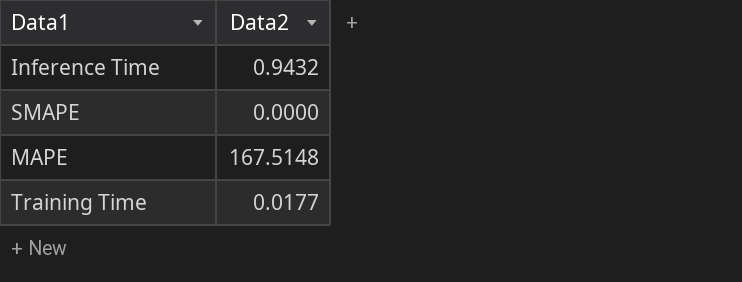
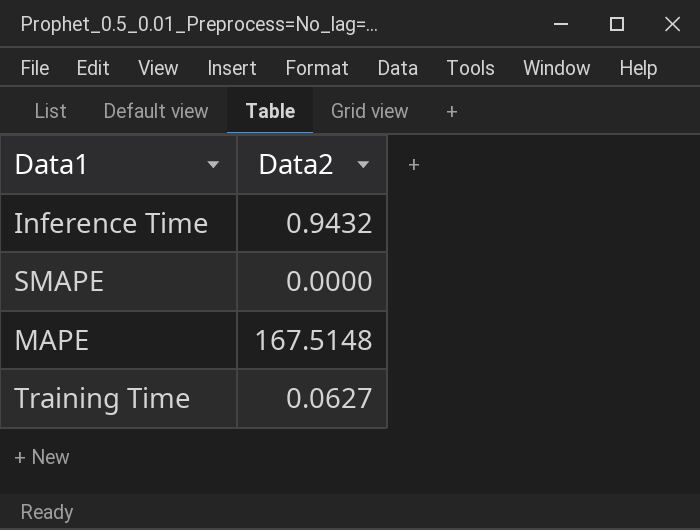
Training Time | Data2: 0.0177 -> 0.0627

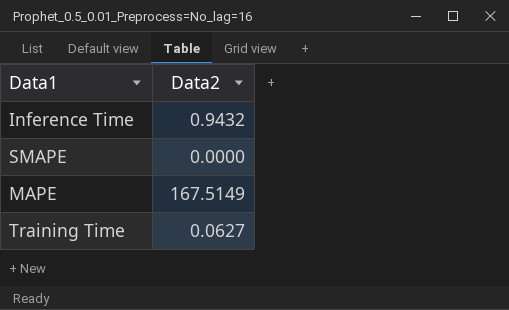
MAPE | Data2: 167.5148 -> 167.5149

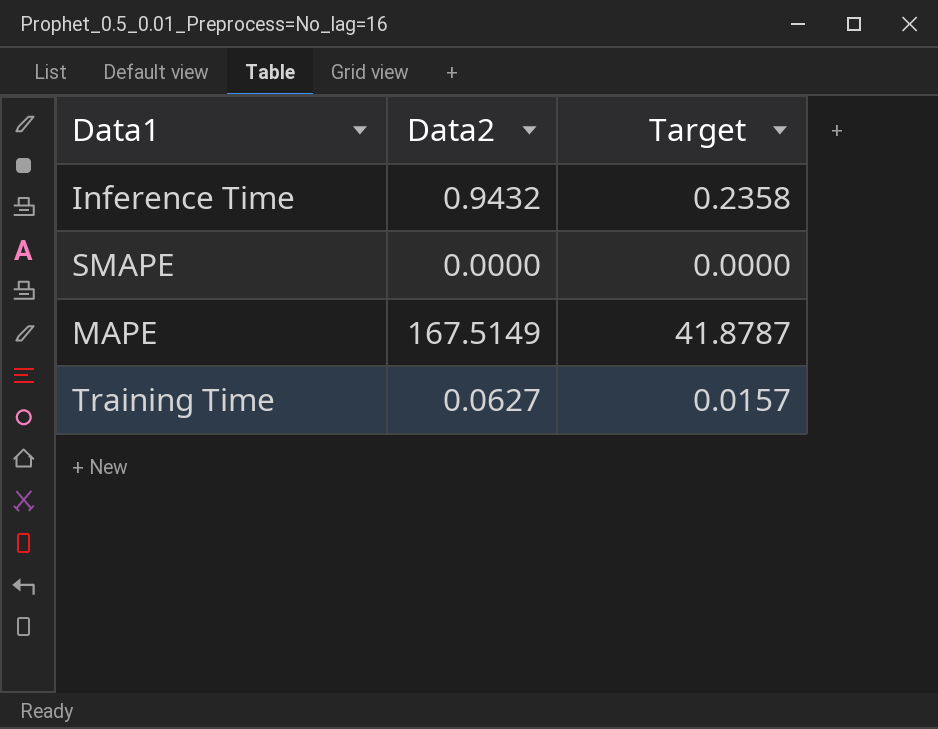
column Target | formula: none -> [Data2] * 0.25

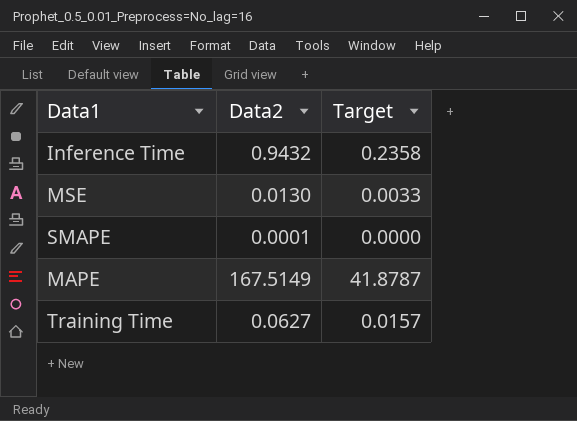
row MSE: none -> 0.0130 | 0.0033
SMAPE | Data2: 0.0000 -> 0.0001

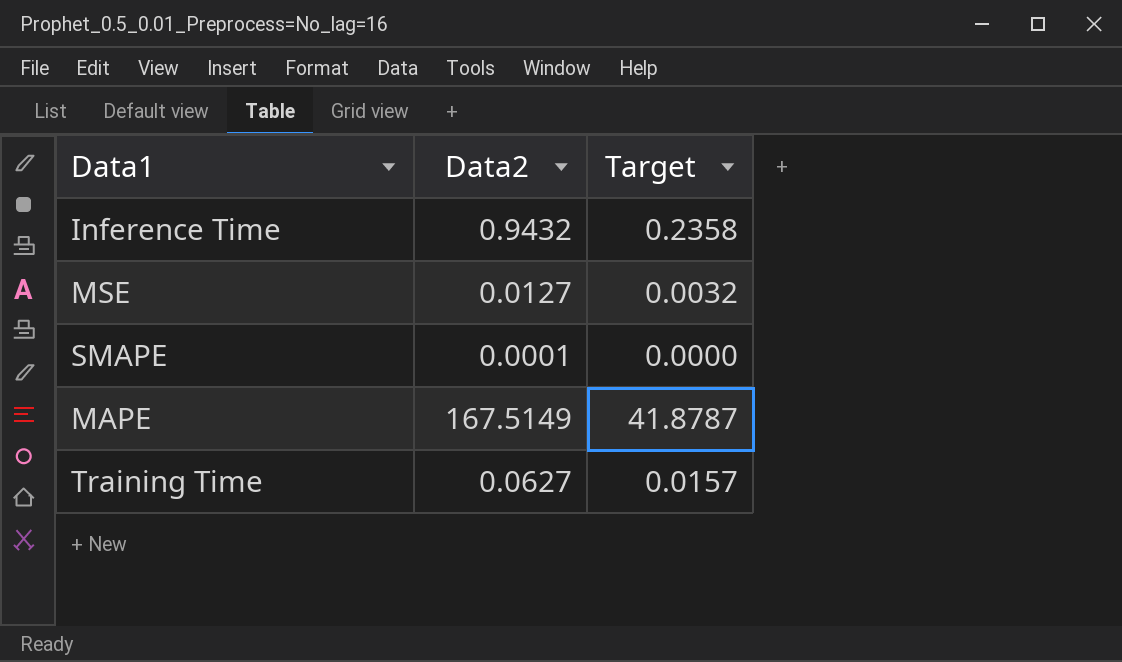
MSE | Data2: 0.0130 -> 0.0127
MSE | Target: 0.0033 -> 0.0032

